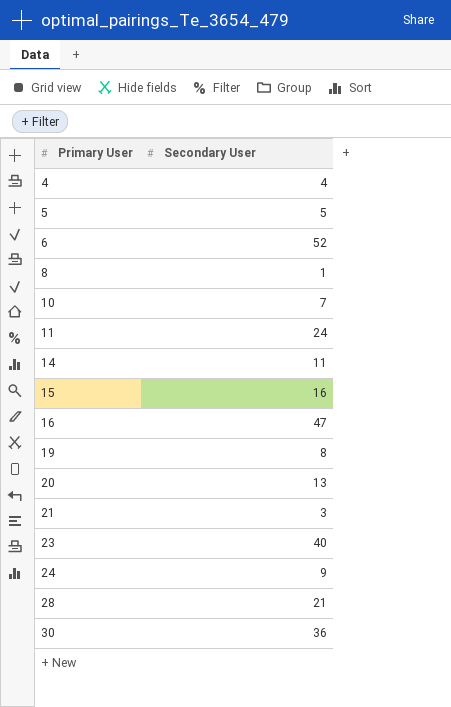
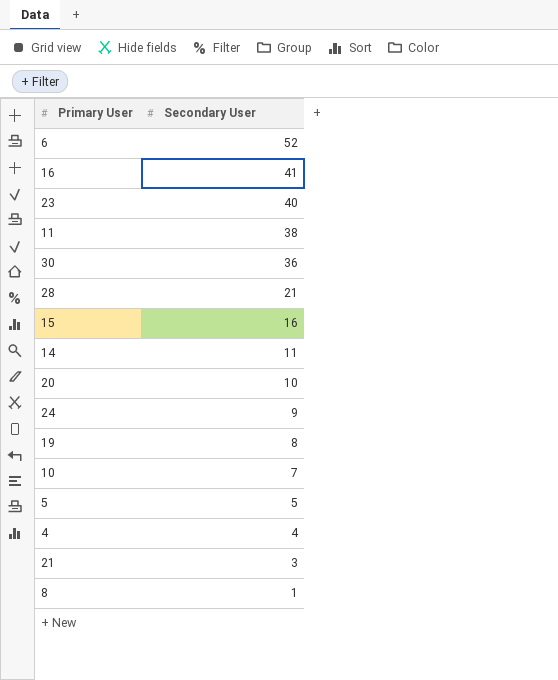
row order: Primary User ascending -> Secondary User descending
16 | Secondary User: 47 -> 41
11 | Secondary User: 24 -> 38
20 | Secondary User: 13 -> 10

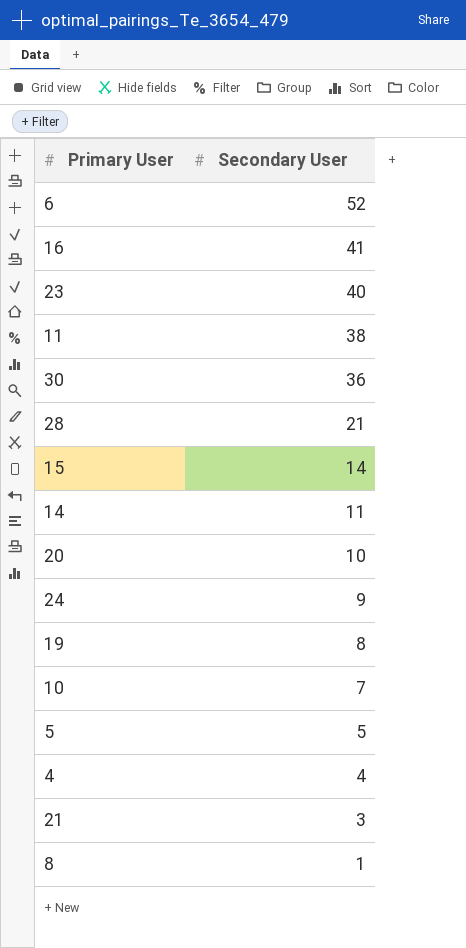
15 | Secondary User: 16 -> 14

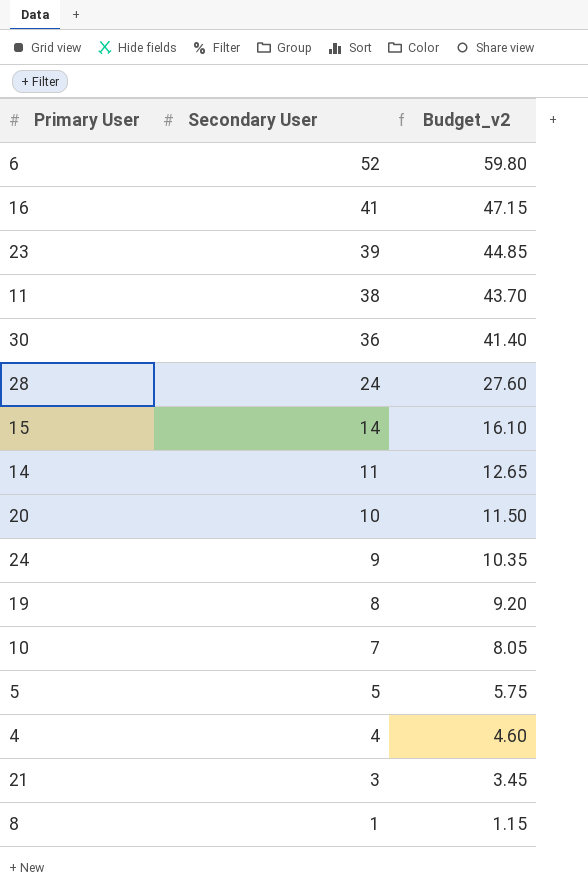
column Budget_v2 | formula: none -> [Secondary User] * 1.15
23 | Secondary User: 40 -> 39
28 | Secondary User: 21 -> 24

